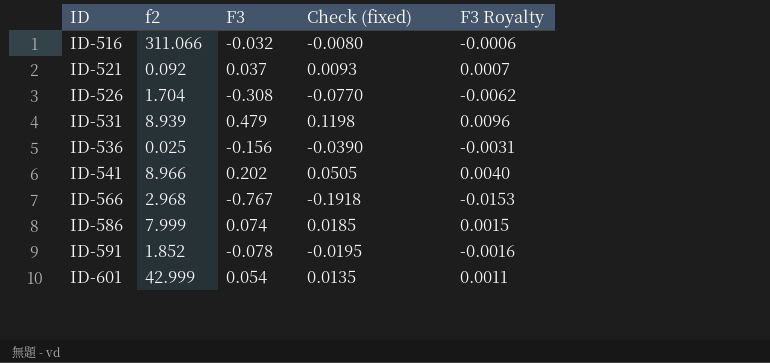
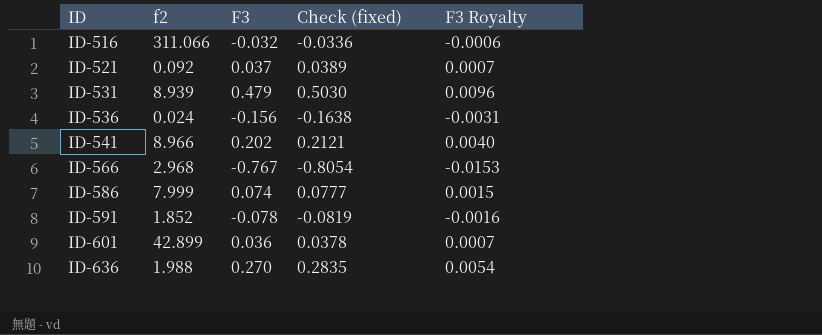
column Check (fixed) | formula: [F3] * 0.25 -> [F3] * 1.05
row ID-526: 1.704 | -0.308 | -0.0770 | -0.0062 -> none
ID-536 | f2: 0.025 -> 0.024
ID-601 | f2: 42.999 -> 42.899
ID-601 | F3: 0.054 -> 0.036
ID-601 | F3 Royalty: 0.0011 -> 0.0007
row ID-636: none -> 1.988 | 0.270 | 0.2835 | 0.0054

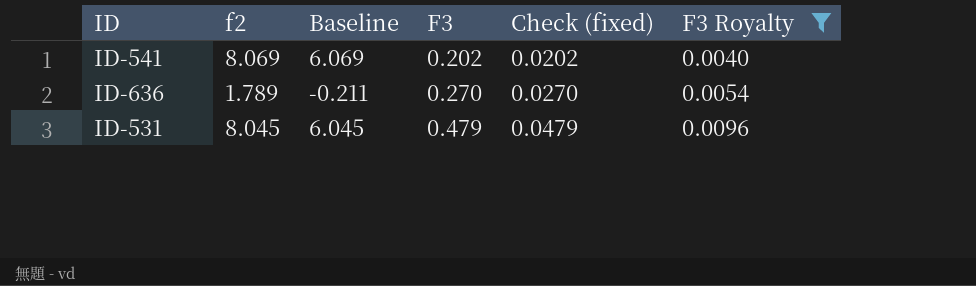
filter: none -> F3 Royalty >= 0.0040
row order: ID ascending -> F3 ascending
column Baseline | formula: none -> [f2] - 2
column Check (fixed) | formula: [F3] * 1.05 -> [F3] * 0.1
ID-541 | f2: 8.966 -> 8.069
ID-636 | f2: 1.988 -> 1.789
ID-531 | f2: 8.939 -> 8.045

